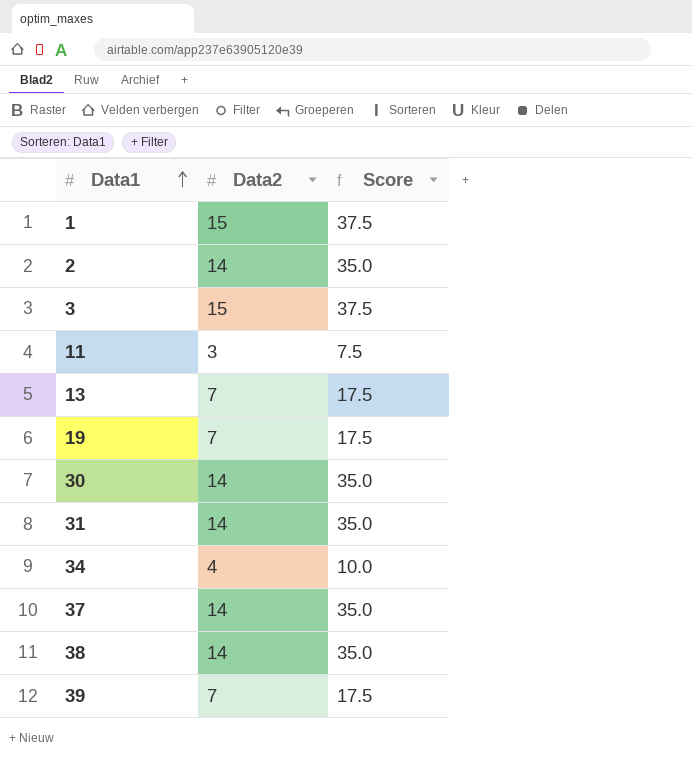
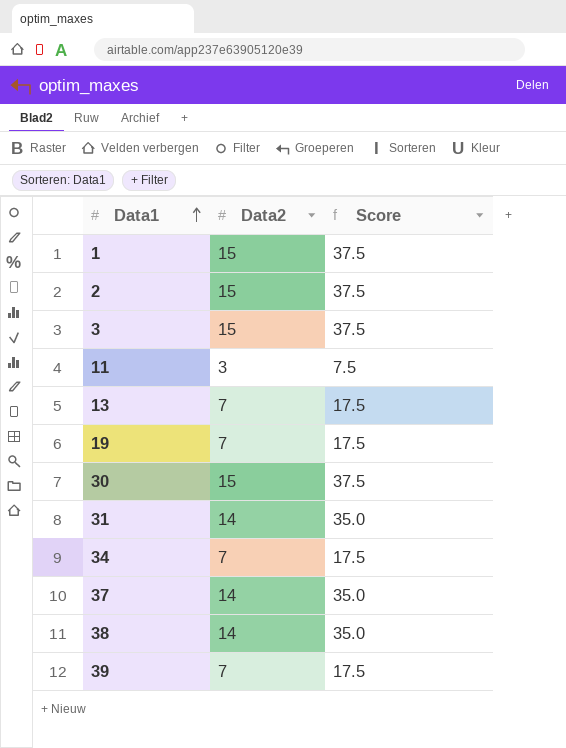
2 | Data2: 14 -> 15
2 | Score: 35.0 -> 37.5
30 | Data2: 14 -> 15
30 | Score: 35.0 -> 37.5
34 | Data2: 4 -> 7
34 | Score: 10.0 -> 17.5

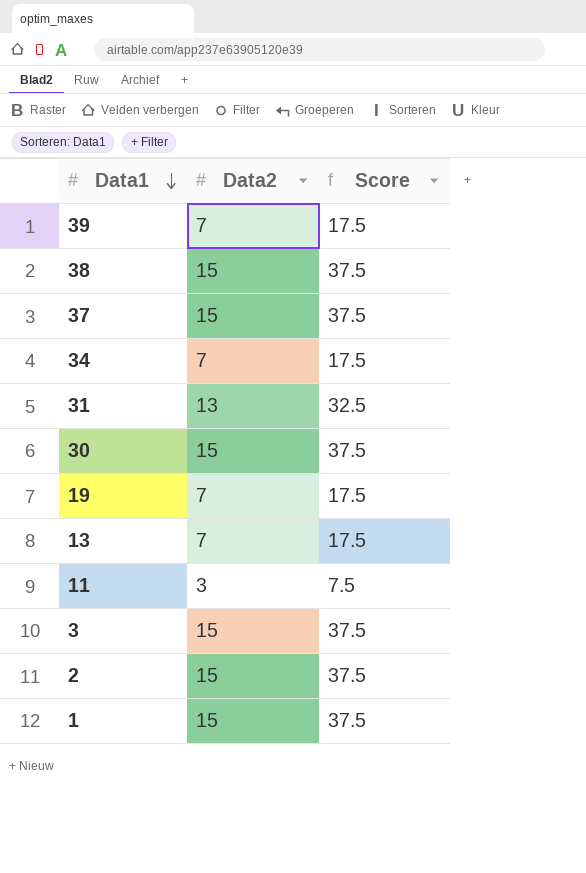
row order: Data1 ascending -> Data1 descending
38 | Data2: 14 -> 15
38 | Score: 35.0 -> 37.5
37 | Data2: 14 -> 15
37 | Score: 35.0 -> 37.5
31 | Data2: 14 -> 13
31 | Score: 35.0 -> 32.5

